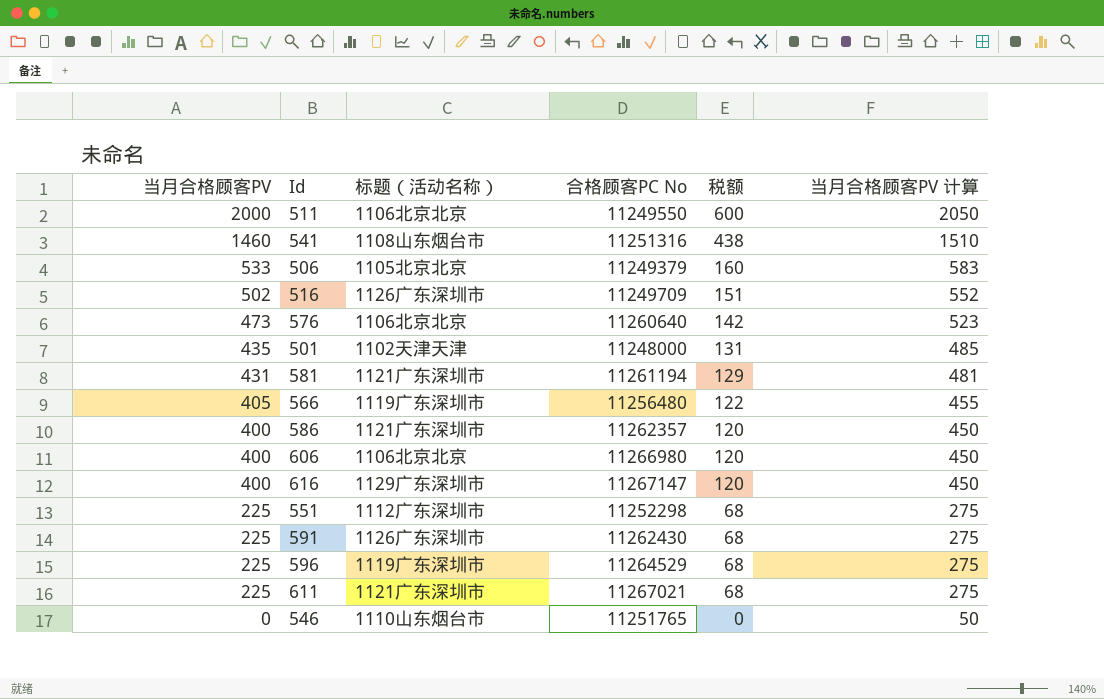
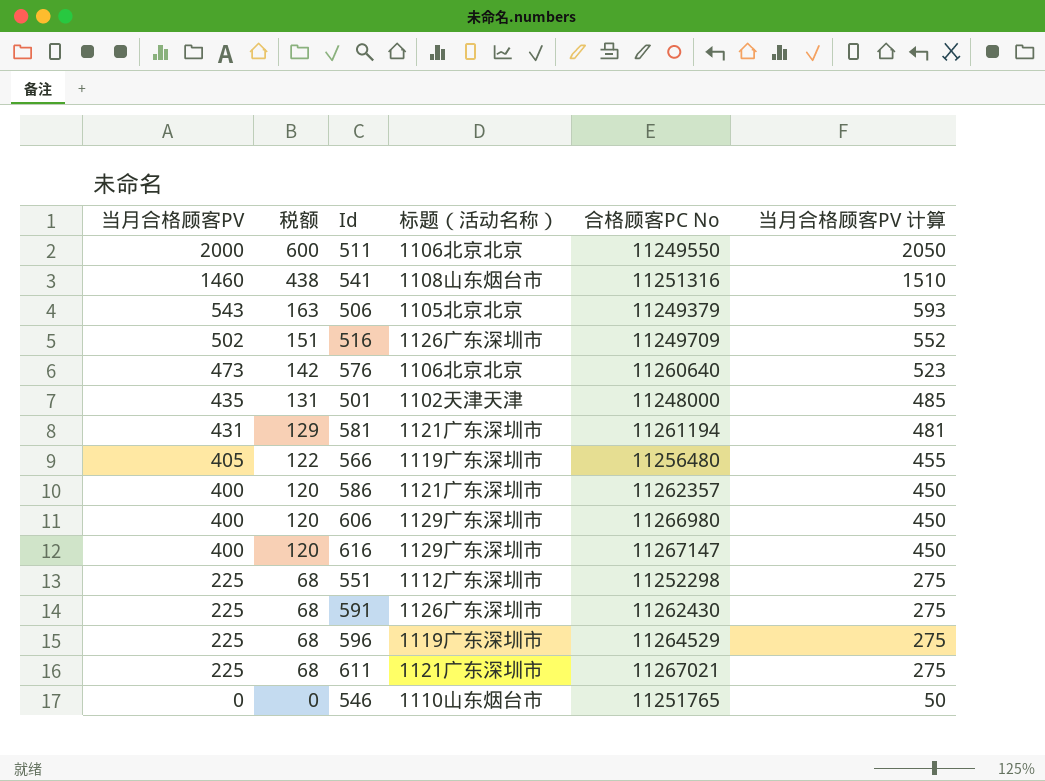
column 税额 | position: 5 -> 2
506 | 当月合格顾客PV: 533 -> 543
506 | 税额: 160 -> 163
506 | 当月合格顾客PV 计算: 583 -> 593
606 | 标题（活动名称）: 1106北京北京 -> 1129广东深圳市

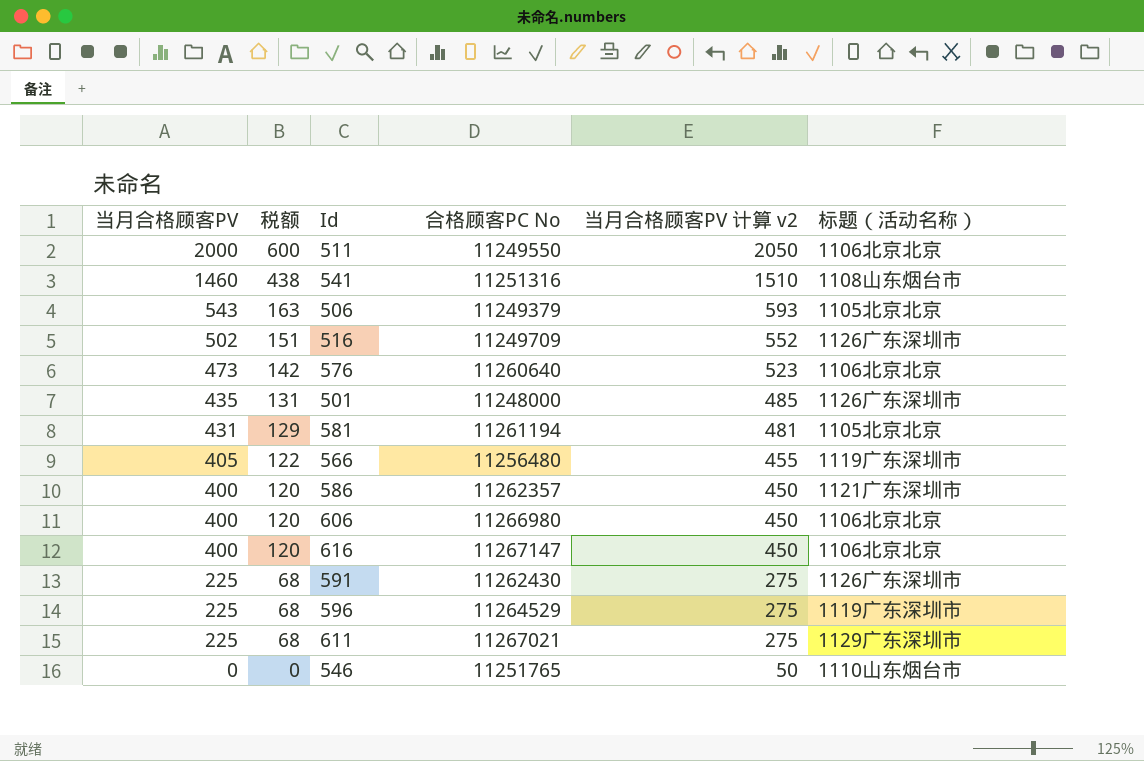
column name: 当月合格顾客PV 计算 -> 当月合格顾客PV 计算 v2
column 标题（活动名称） | position: 4 -> 6
row 551: 225 | 68 | 1112广东深圳市 | 11252298 | 275 -> none
501 | 标题（活动名称）: 1102天津天津 -> 1126广东深圳市
581 | 标题（活动名称）: 1121广东深圳市 -> 1105北京北京
606 | 标题（活动名称）: 1129广东深圳市 -> 1106北京北京
616 | 标题（活动名称）: 1129广东深圳市 -> 1106北京北京
611 | 标题（活动名称）: 1121广东深圳市 -> 1129广东深圳市

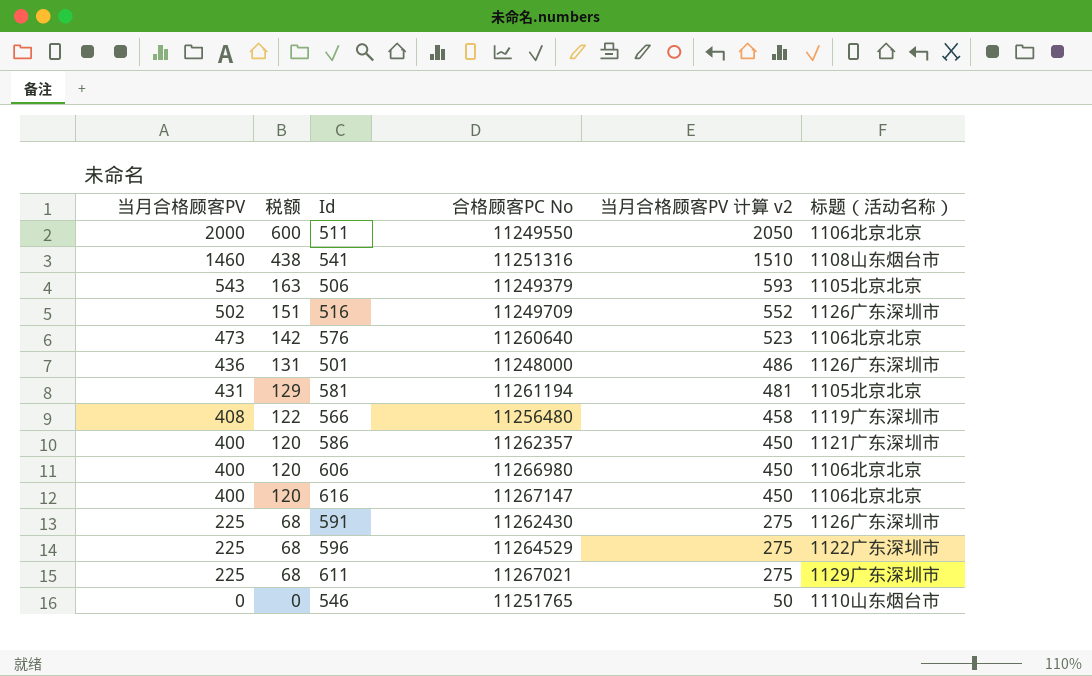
501 | 当月合格顾客PV: 435 -> 436
501 | 当月合格顾客PV 计算 v2: 485 -> 486
566 | 当月合格顾客PV: 405 -> 408
566 | 当月合格顾客PV 计算 v2: 455 -> 458
596 | 标题（活动名称）: 1119广东深圳市 -> 1122广东深圳市

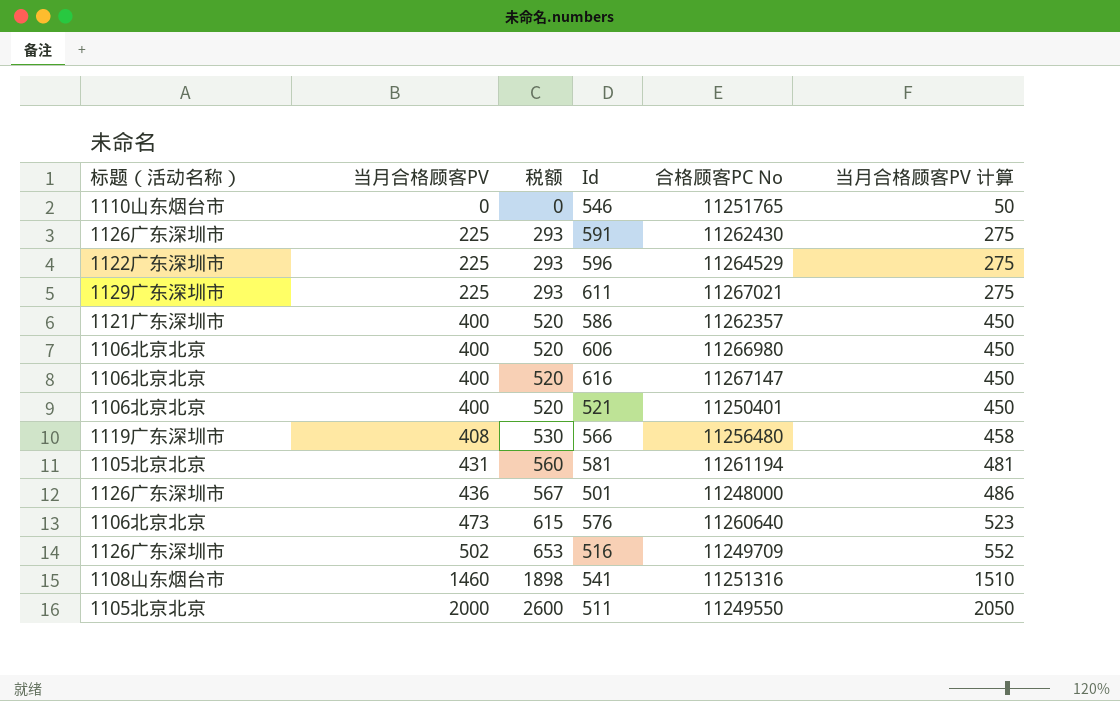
row order: 当月合格顾客PV descending -> 当月合格顾客PV ascending
column 标题（活动名称） | position: 6 -> 1
column 税额 | formula: [当月合格顾客PV] * 0.3 -> [当月合格顾客PV] * 1.3
column name: 当月合格顾客PV 计算 v2 -> 当月合格顾客PV 计算
row 506: 543 | 163 | 11249379 | 593 | 1105北京北京 -> none
row 521: none -> 1106北京北京 | 400 | 520 | 11250401 | 450
511 | 标题（活动名称）: 1106北京北京 -> 1105北京北京

